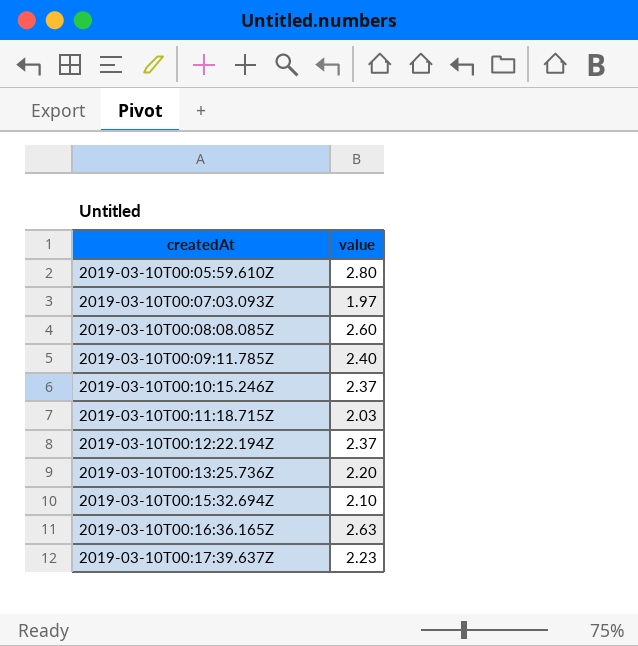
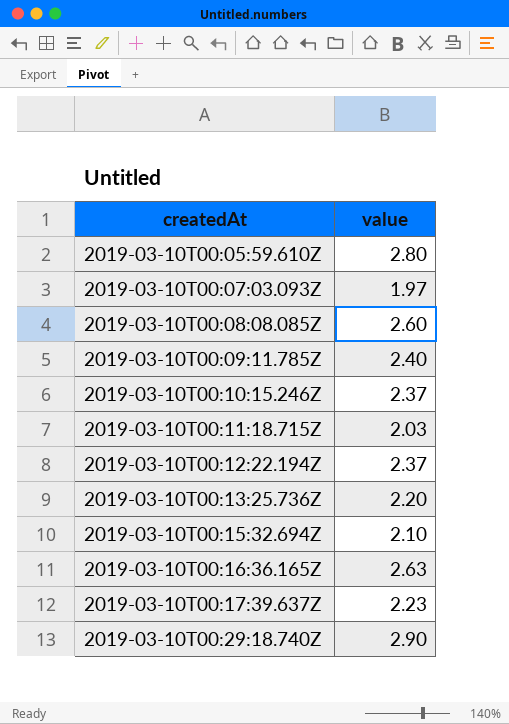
row 2019-03-10T00:29:18.740Z: none -> 2.90

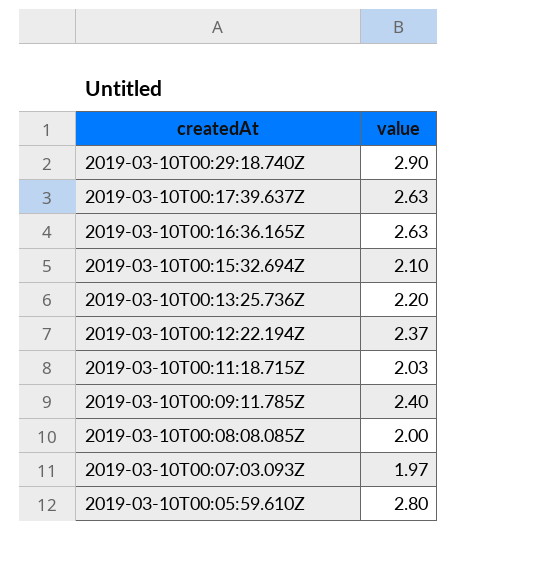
row order: createdAt ascending -> createdAt descending
row 2019-03-10T00:10:15.246Z: 2.37 -> none
2019-03-10T00:17:39.637Z | value: 2.23 -> 2.63
2019-03-10T00:08:08.085Z | value: 2.60 -> 2.00

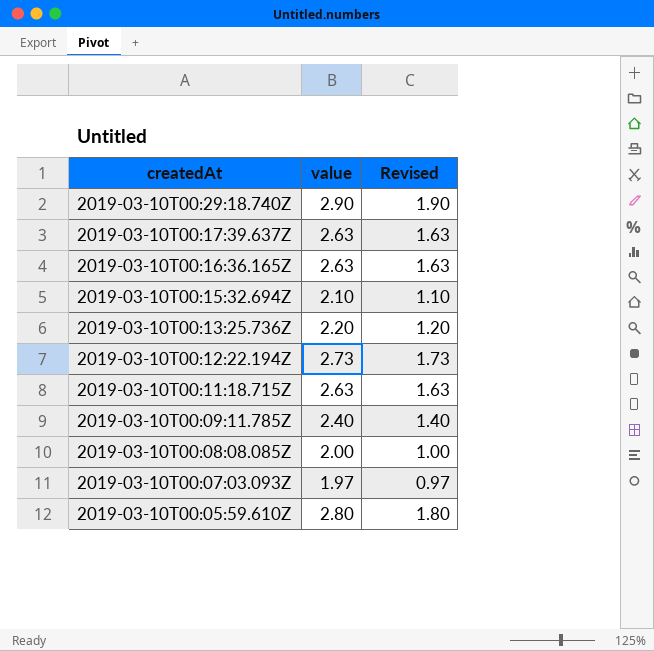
column Revised | formula: none -> [value] - 1
2019-03-10T00:12:22.194Z | value: 2.37 -> 2.73
2019-03-10T00:11:18.715Z | value: 2.03 -> 2.63

